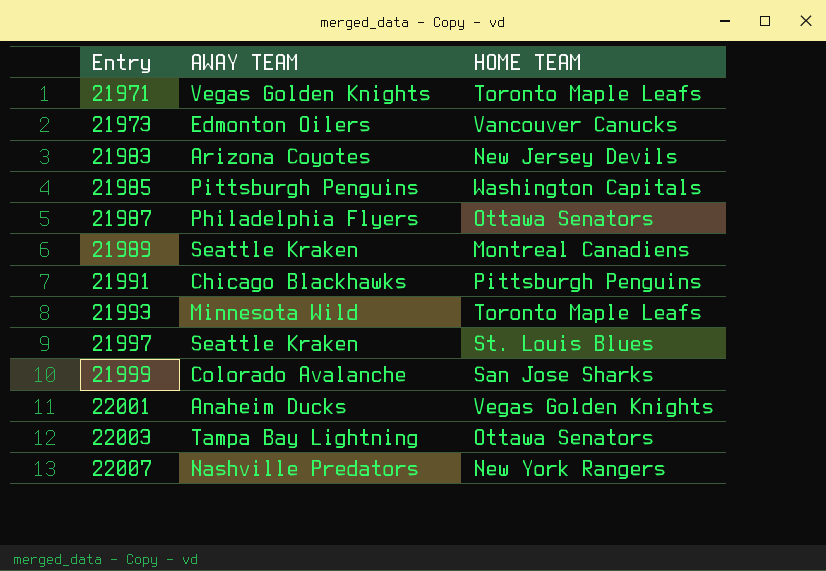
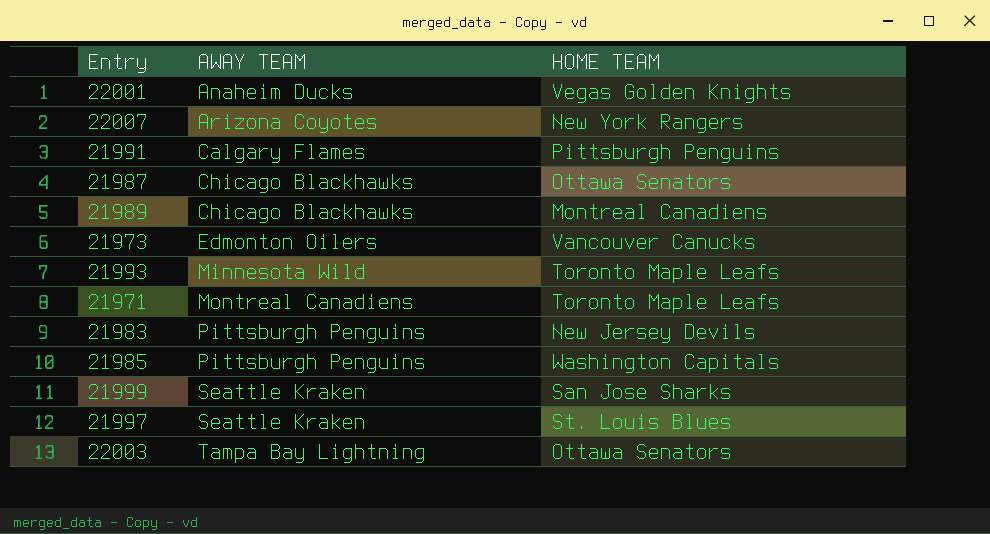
row order: Entry ascending -> AWAY TEAM ascending
22007 | AWAY TEAM: Nashville Predators -> Arizona Coyotes
21991 | AWAY TEAM: Chicago Blackhawks -> Calgary Flames
21987 | AWAY TEAM: Philadelphia Flyers -> Chicago Blackhawks
21989 | AWAY TEAM: Seattle Kraken -> Chicago Blackhawks
21971 | AWAY TEAM: Vegas Golden Knights -> Montreal Canadiens
21983 | AWAY TEAM: Arizona Coyotes -> Pittsburgh Penguins
21999 | AWAY TEAM: Colorado Avalanche -> Seattle Kraken

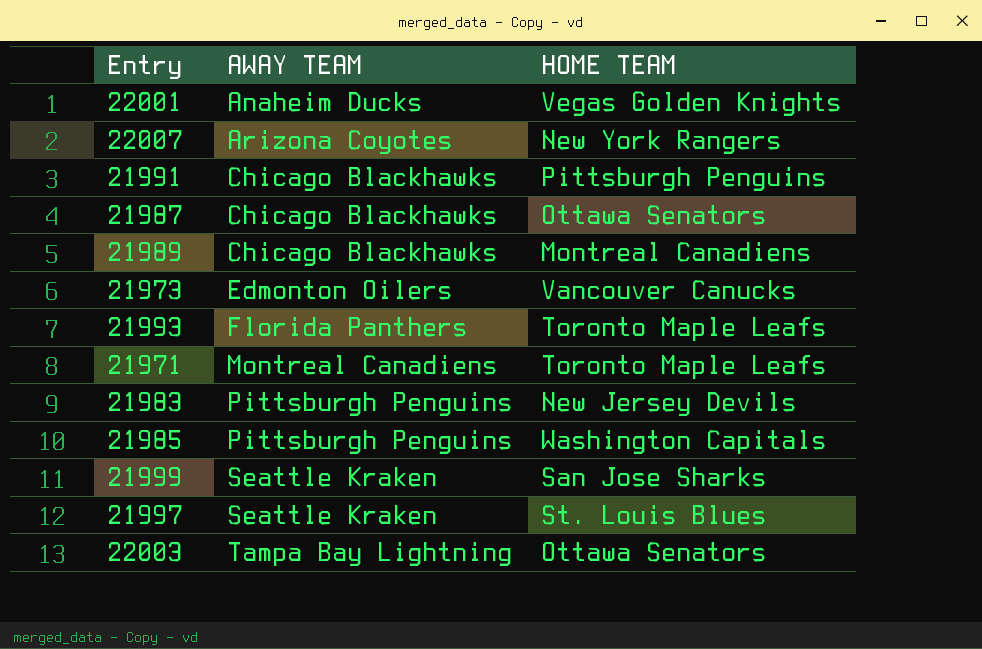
21991 | AWAY TEAM: Calgary Flames -> Chicago Blackhawks
21993 | AWAY TEAM: Minnesota Wild -> Florida Panthers

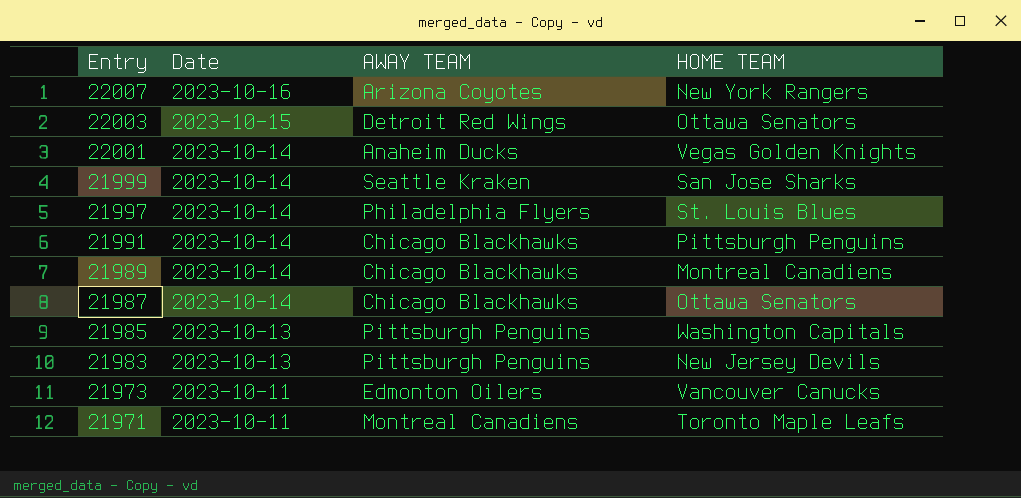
row order: AWAY TEAM ascending -> Entry descending
column Date | position: none -> 2
row 21993: Florida Panthers | Toronto Maple Leafs -> none
22003 | AWAY TEAM: Tampa Bay Lightning -> Detroit Red Wings
21997 | AWAY TEAM: Seattle Kraken -> Philadelphia Flyers

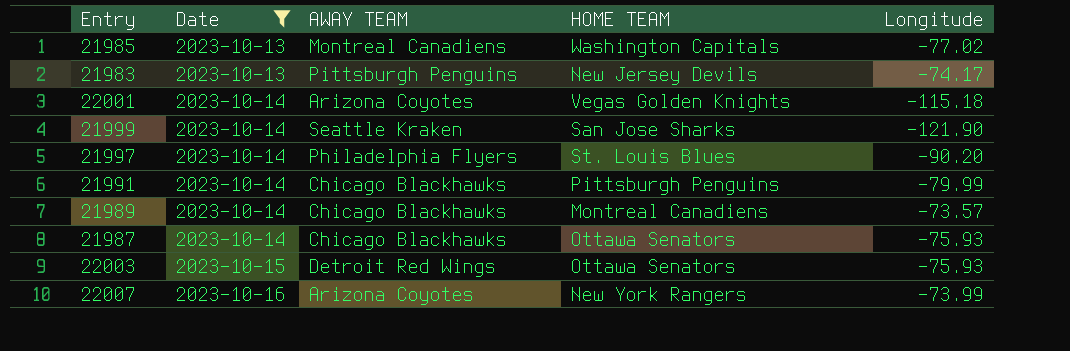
filter: none -> Date != 2023-10-11
row order: Entry descending -> Date ascending
column Longitude | position: none -> 5
21985 | AWAY TEAM: Pittsburgh Penguins -> Montreal Canadiens
22001 | AWAY TEAM: Anaheim Ducks -> Arizona Coyotes

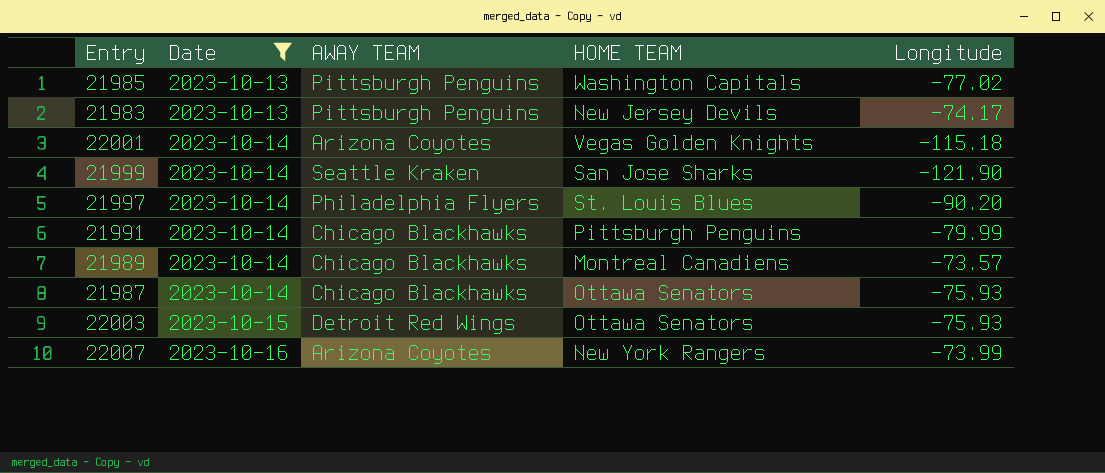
21985 | AWAY TEAM: Montreal Canadiens -> Pittsburgh Penguins

